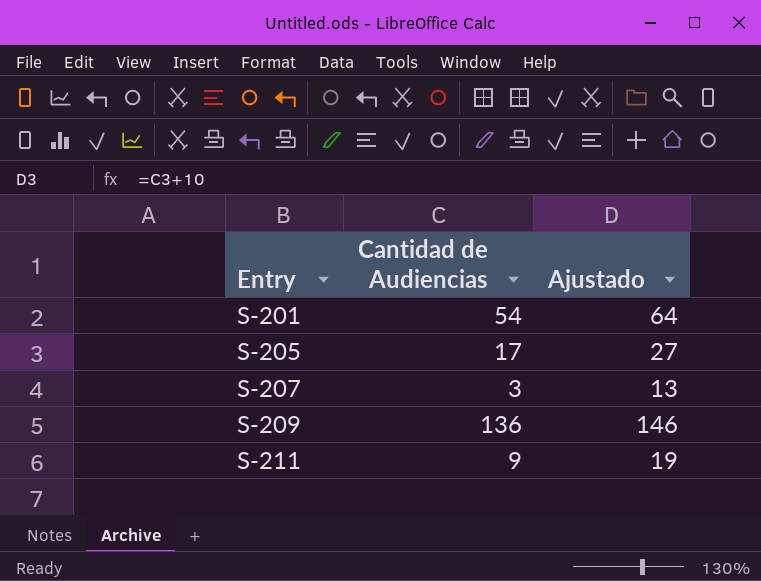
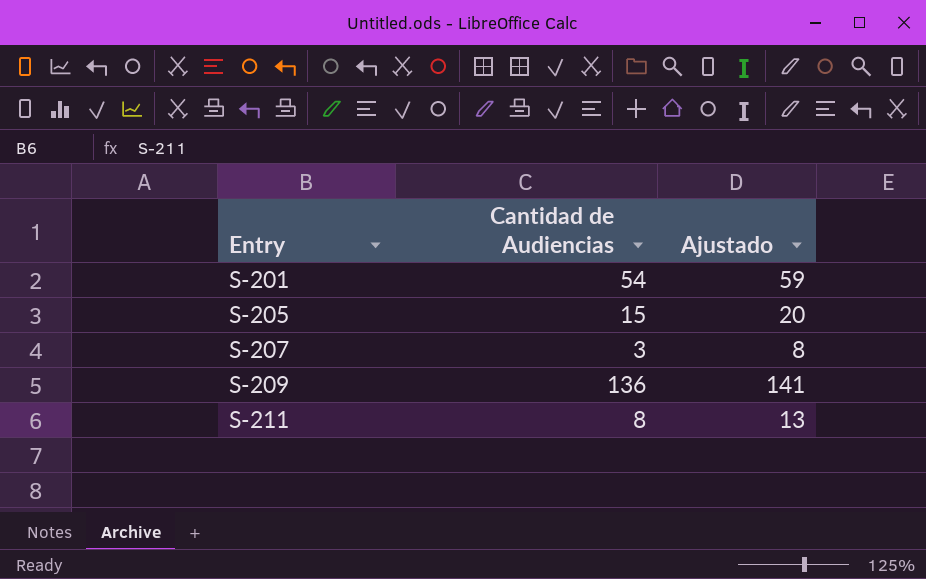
column Ajustado | formula: [Cantidad de Audiencias] + 10 -> [Cantidad de Audiencias] + 5
S-205 | Cantidad de Audiencias: 17 -> 15
S-211 | Cantidad de Audiencias: 9 -> 8

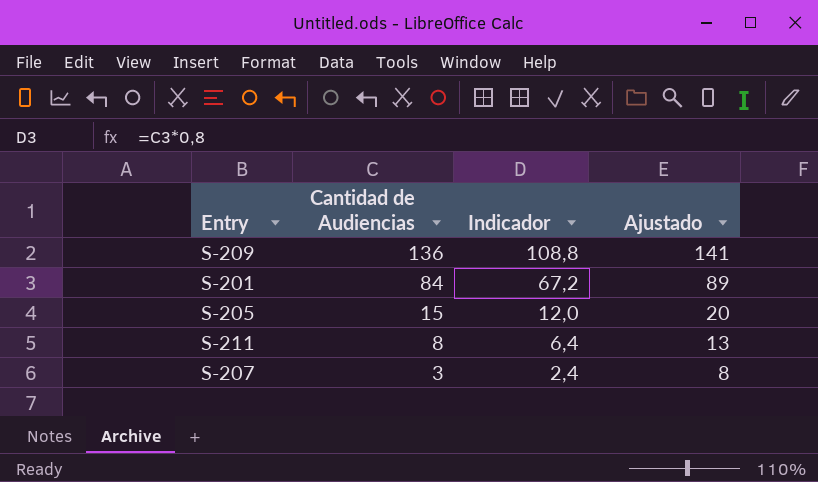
row order: Entry ascending -> Cantidad de Audiencias descending
column Indicador | formula: none -> [Cantidad de Audiencias] * 0,8
S-201 | Cantidad de Audiencias: 54 -> 84
S-201 | Ajustado: 59 -> 89

